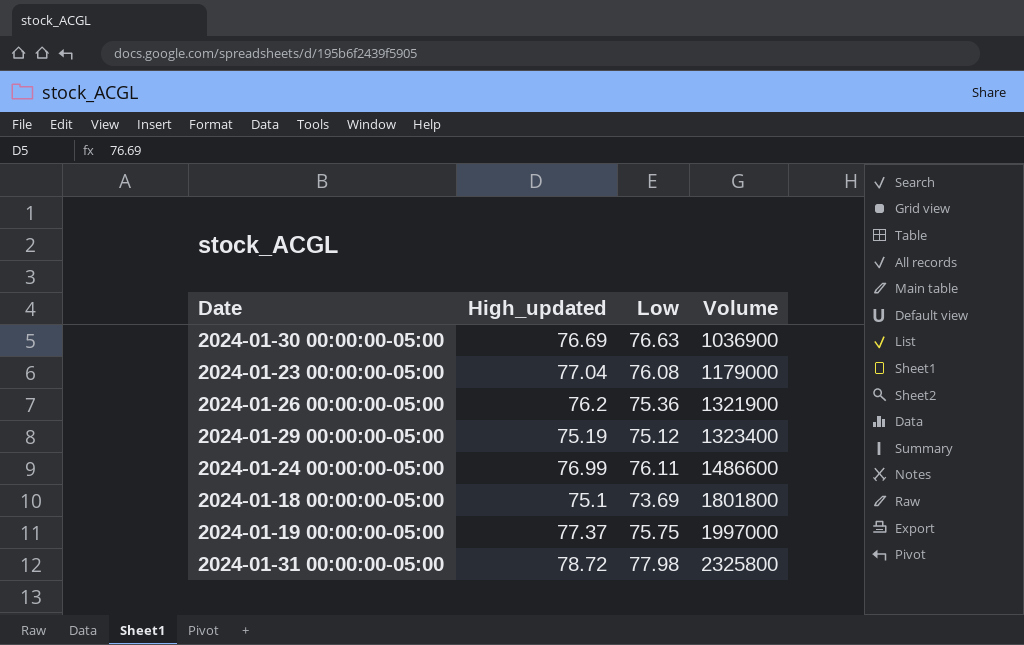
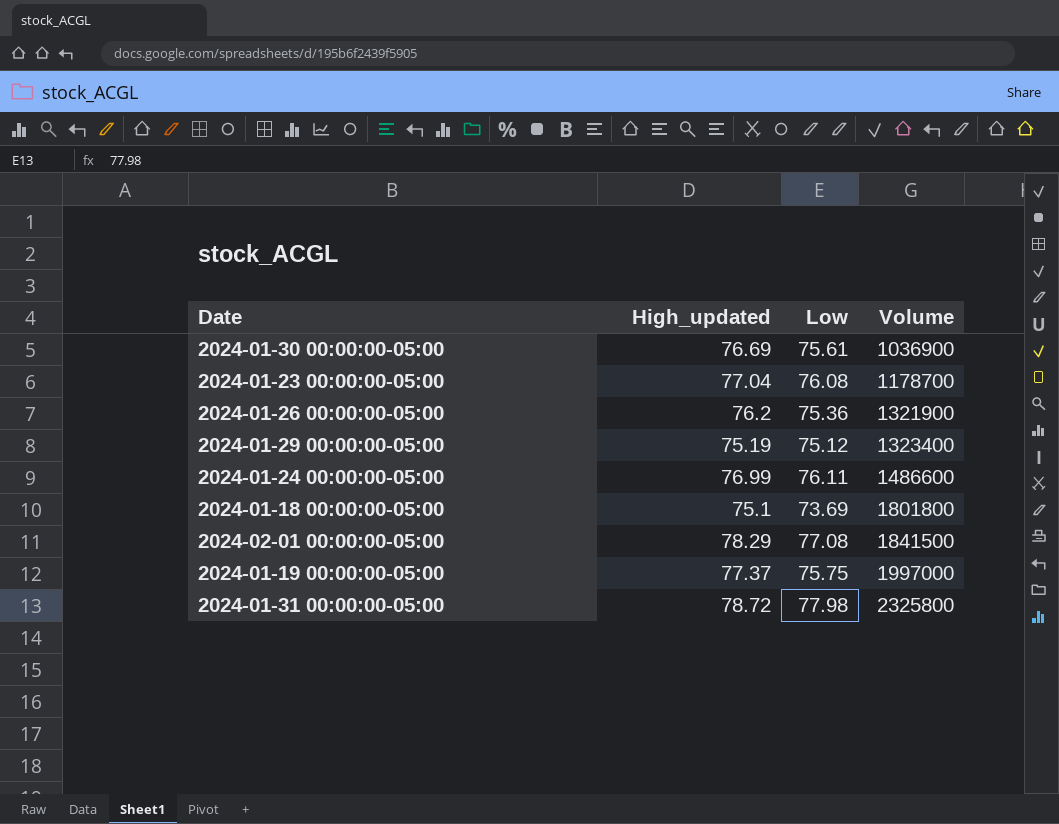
2024-01-30 00:00:00-05:00 | Low: 76.63 -> 75.61
2024-01-23 00:00:00-05:00 | Volume: 1179000 -> 1178700
row 2024-02-01 00:00:00-05:00: none -> 78.29 | 77.08 | 1841500

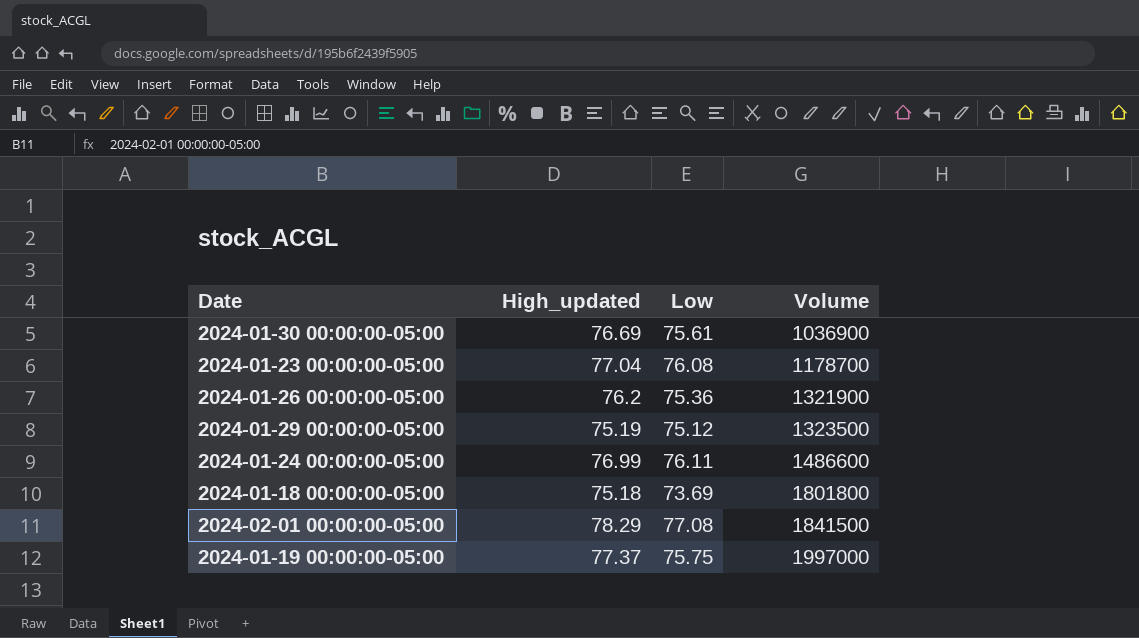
row 2024-01-31 00:00:00-05:00: 78.72 | 77.98 | 2325800 -> none
2024-01-29 00:00:00-05:00 | Volume: 1323400 -> 1323500
2024-01-18 00:00:00-05:00 | High_updated: 75.1 -> 75.18

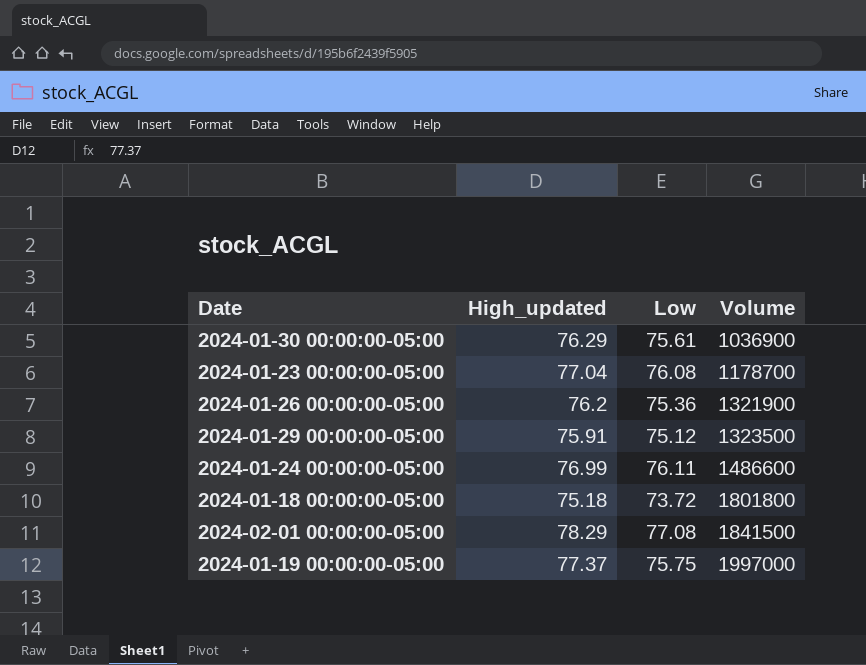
2024-01-30 00:00:00-05:00 | High_updated: 76.69 -> 76.29
2024-01-29 00:00:00-05:00 | High_updated: 75.19 -> 75.91
2024-01-18 00:00:00-05:00 | Low: 73.69 -> 73.72

